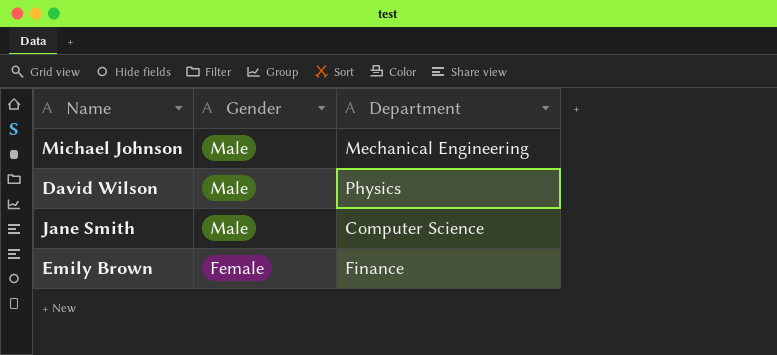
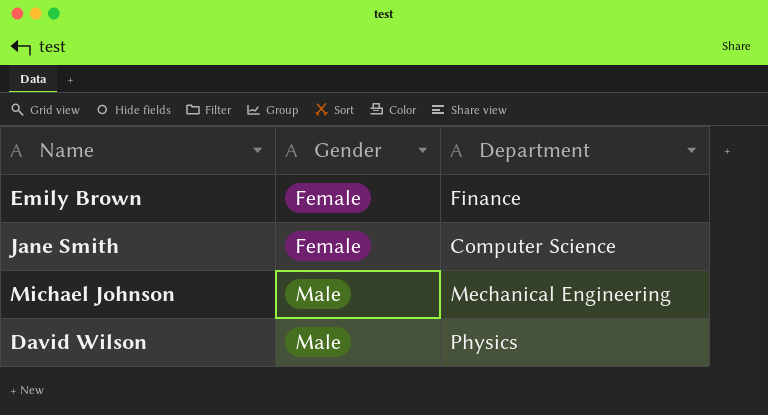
row order: Gender descending -> Gender ascending
Jane Smith | Gender: Male -> Female

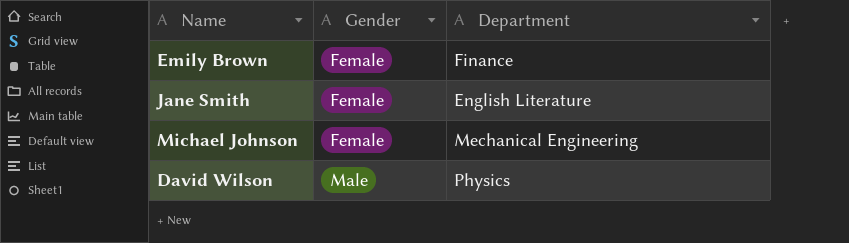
Jane Smith | Department: Computer Science -> English Literature
Michael Johnson | Gender: Male -> Female

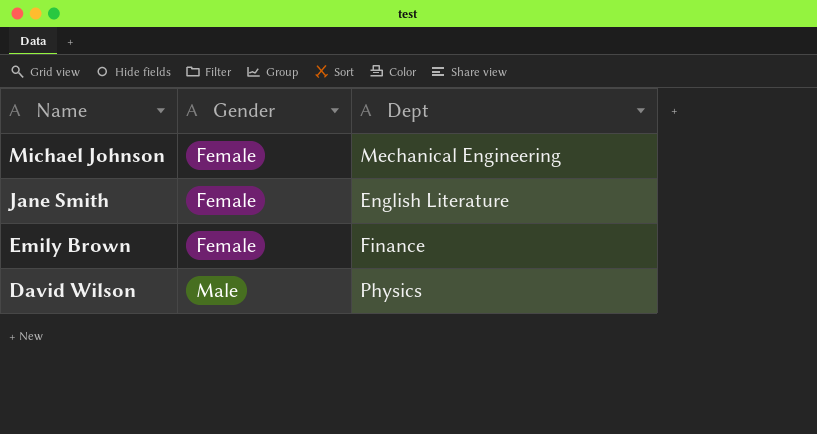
row order: Gender ascending -> Name descending
column name: Department -> Dept

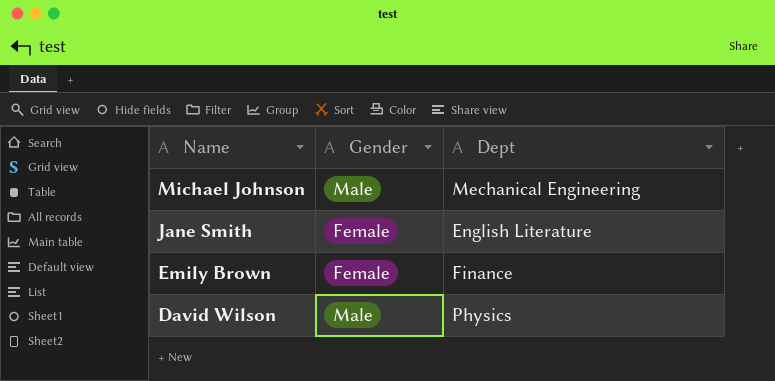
Michael Johnson | Gender: Female -> Male

